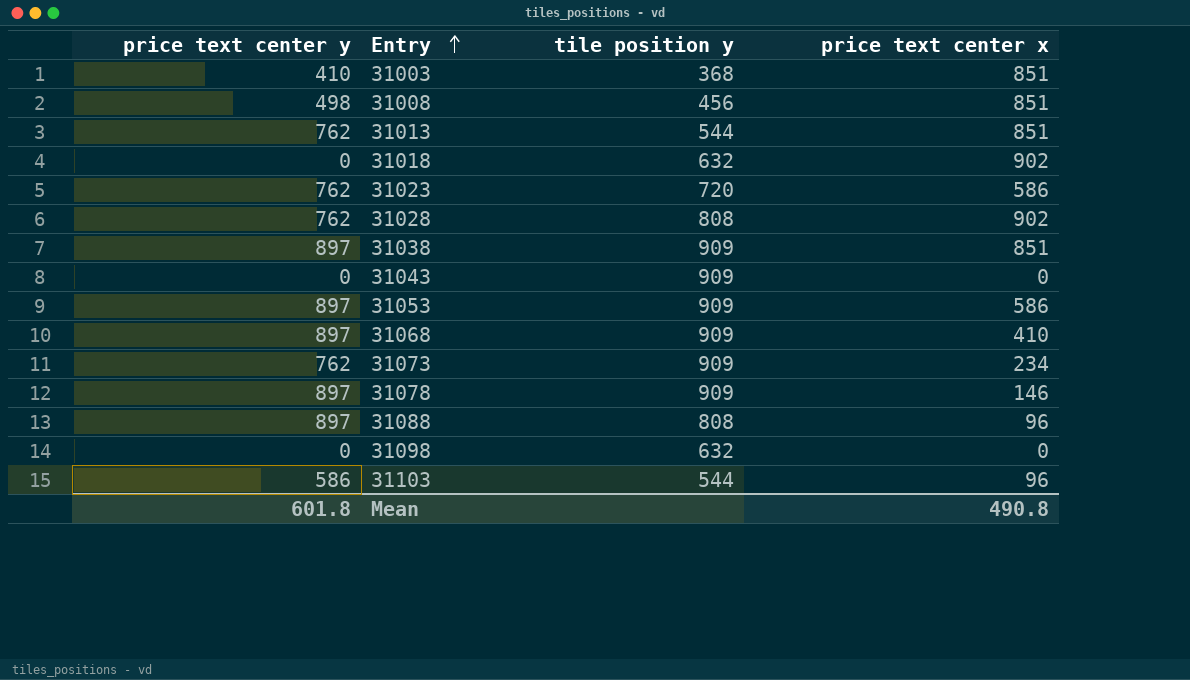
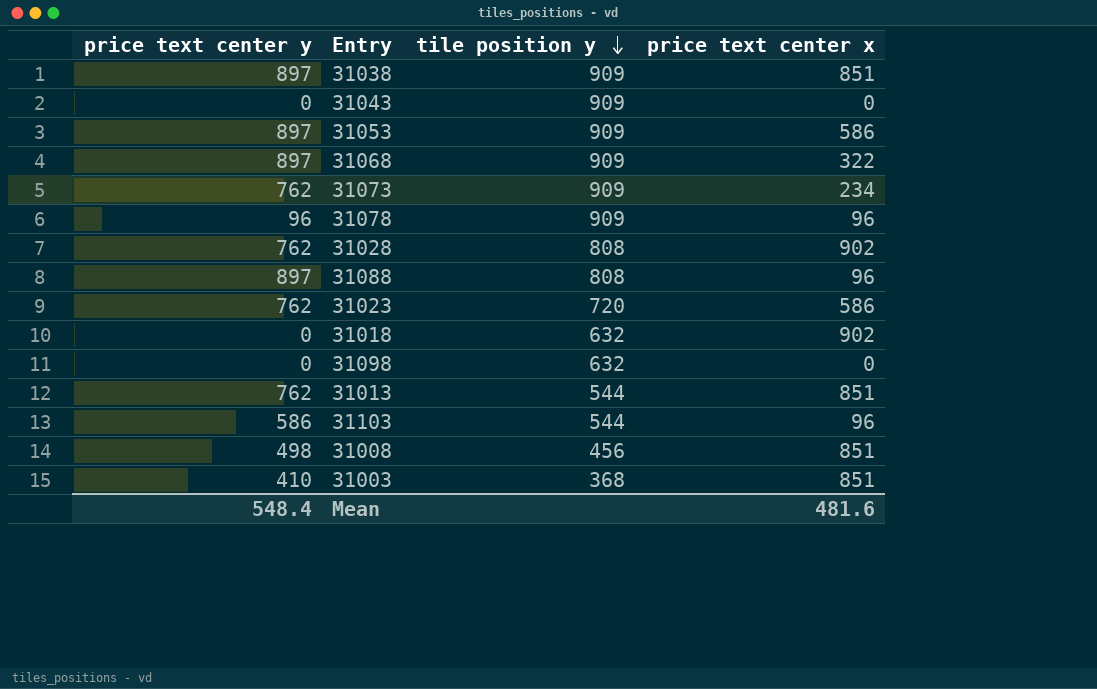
row order: Entry ascending -> tile position y descending
31068 | price text center x: 410 -> 322
31078 | price text center y: 897 -> 96
31078 | price text center x: 146 -> 96
Mean | price text center y: 601.8 -> 548.4
Mean | price text center x: 490.8 -> 481.6

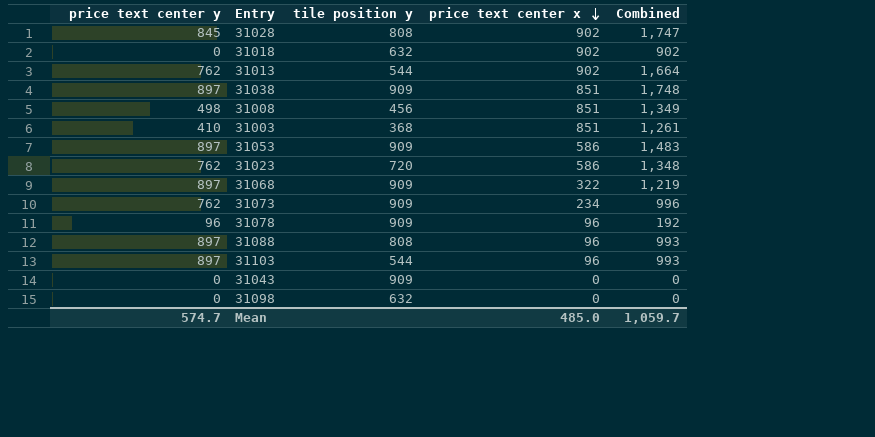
row order: tile position y descending -> price text center x descending
column Combined | formula: none -> [price text center y] + [price text center x]
31028 | price text center y: 762 -> 845
31013 | price text center x: 851 -> 902
31103 | price text center y: 586 -> 897
Mean | price text center y: 548.4 -> 574.7
Mean | price text center x: 481.6 -> 485.0

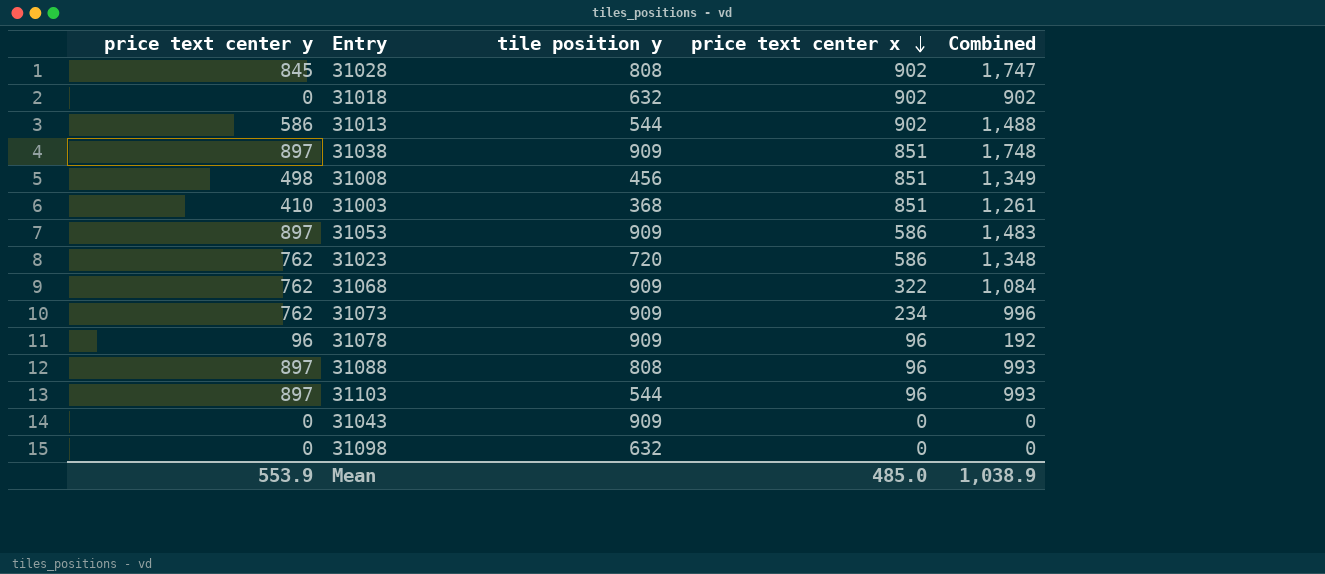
31013 | price text center y: 762 -> 586
31013 | Combined: 1,664 -> 1,488
31068 | price text center y: 897 -> 762
31068 | Combined: 1,219 -> 1,084
Mean | price text center y: 574.7 -> 553.9
Mean | Combined: 1,059.7 -> 1,038.9

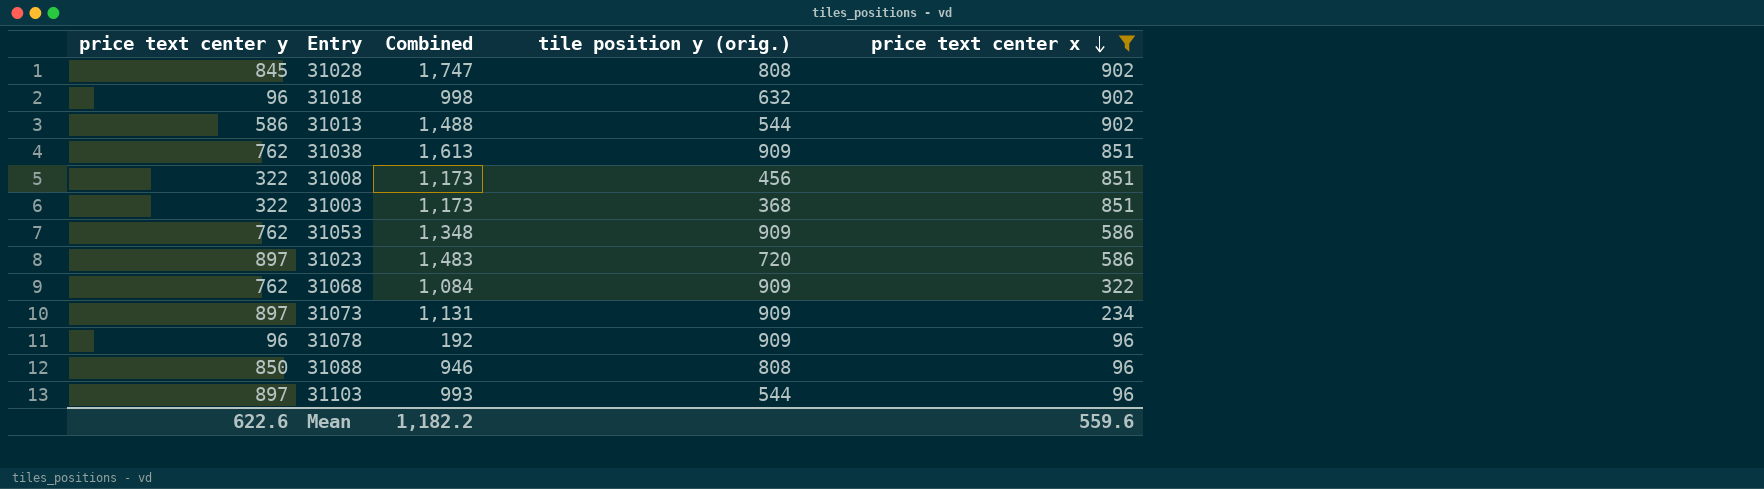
filter: none -> price text center x != 0
column Combined | position: 5 -> 3
column name: tile position y -> tile position y (orig.)
31018 | price text center y: 0 -> 96
31018 | Combined: 902 -> 998
31038 | price text center y: 897 -> 762
31038 | Combined: 1,748 -> 1,613
31008 | price text center y: 498 -> 322
31008 | Combined: 1,349 -> 1,173
31003 | price text center y: 410 -> 322
31003 | Combined: 1,261 -> 1,173
31053 | price text center y: 897 -> 762
31053 | Combined: 1,483 -> 1,348
31023 | price text center y: 762 -> 897
31023 | Combined: 1,348 -> 1,483
31073 | price text center y: 762 -> 897
31073 | Combined: 996 -> 1,131
31088 | price text center y: 897 -> 850
31088 | Combined: 993 -> 946
Mean | price text center y: 553.9 -> 622.6
Mean | Combined: 1,038.9 -> 1,182.2
Mean | price text center x: 485.0 -> 559.6

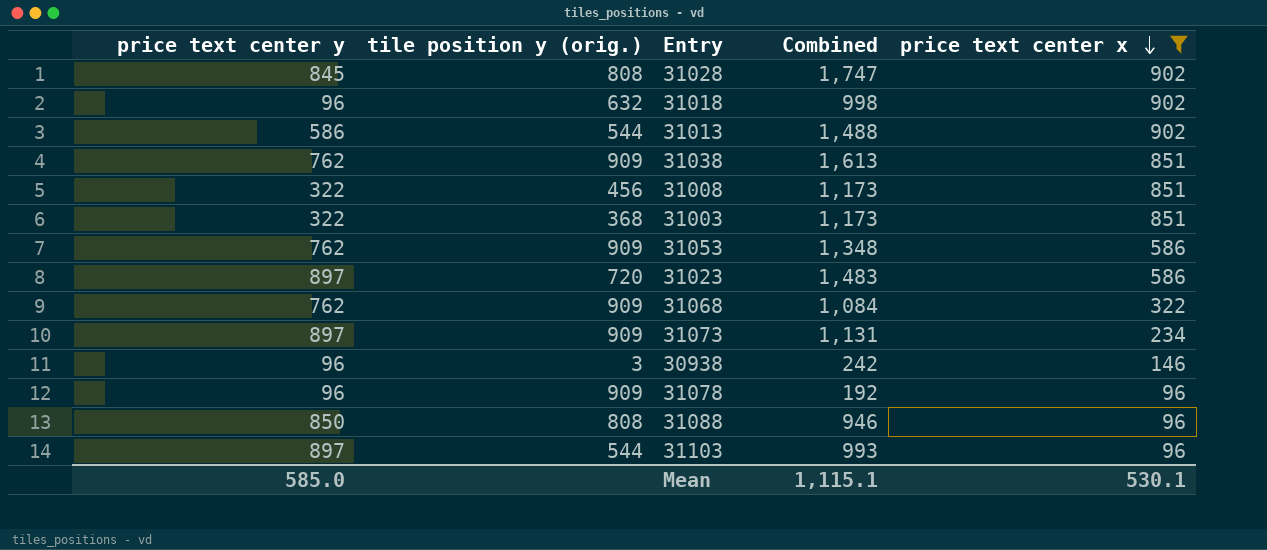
column tile position y (orig.) | position: 4 -> 2
row 30938: none -> 96 | 3 | 242 | 146
Mean | price text center y: 622.6 -> 585.0
Mean | Combined: 1,182.2 -> 1,115.1
Mean | price text center x: 559.6 -> 530.1

